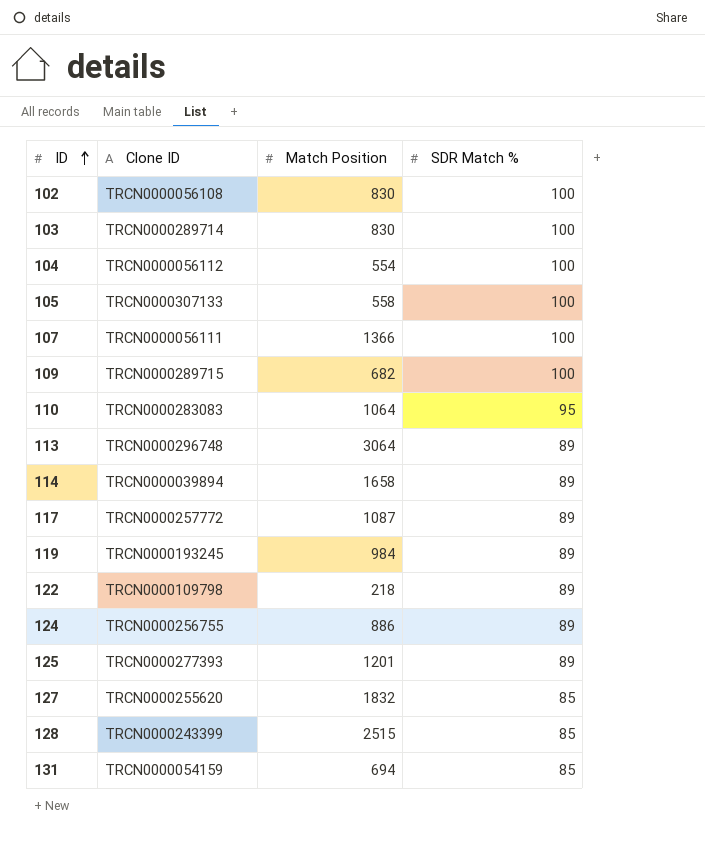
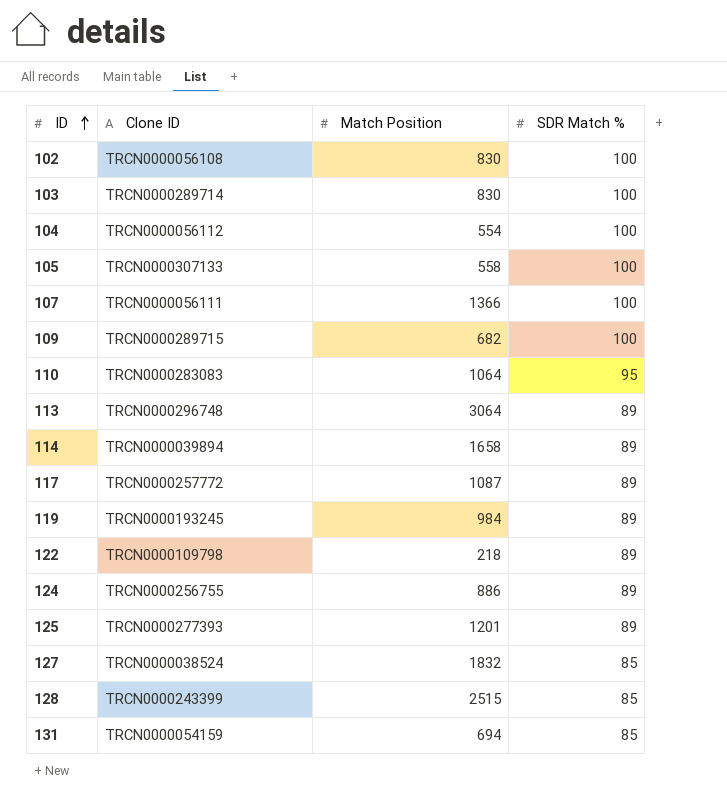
127 | Clone ID: TRCN0000255620 -> TRCN0000038524

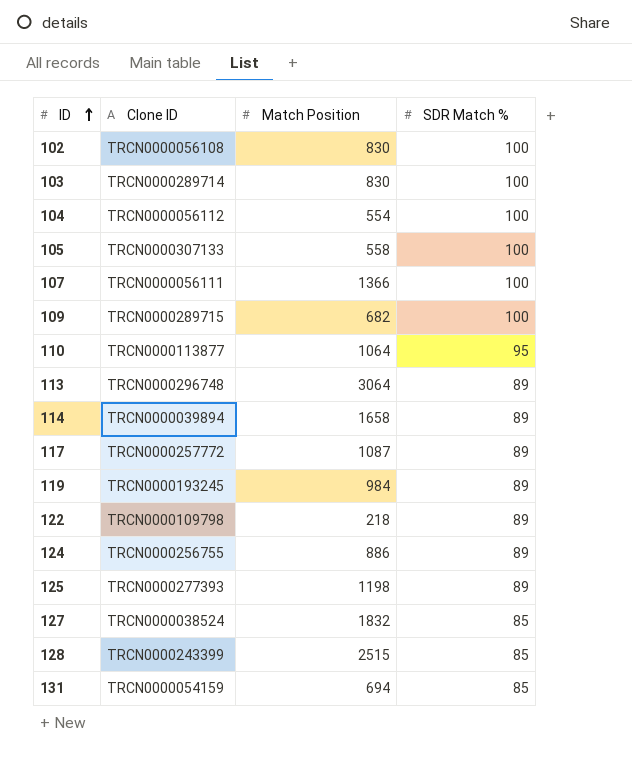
110 | Clone ID: TRCN0000283083 -> TRCN0000113877
125 | Match Position: 1201 -> 1198

